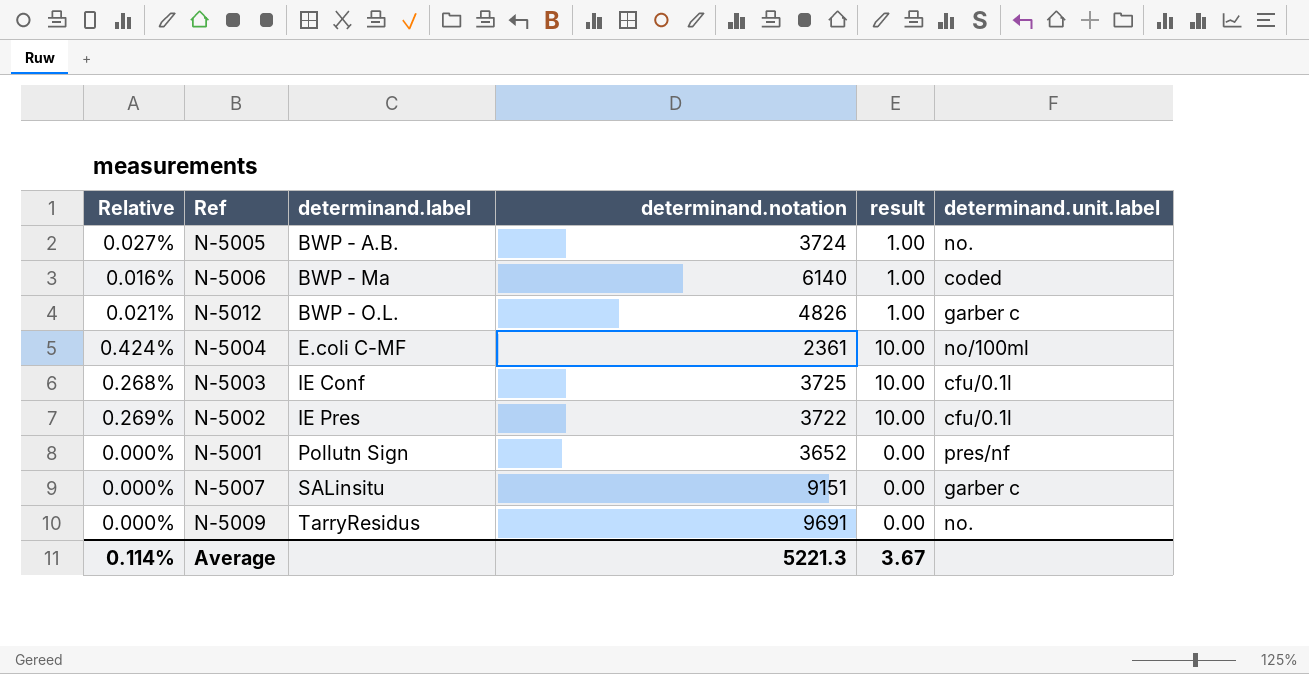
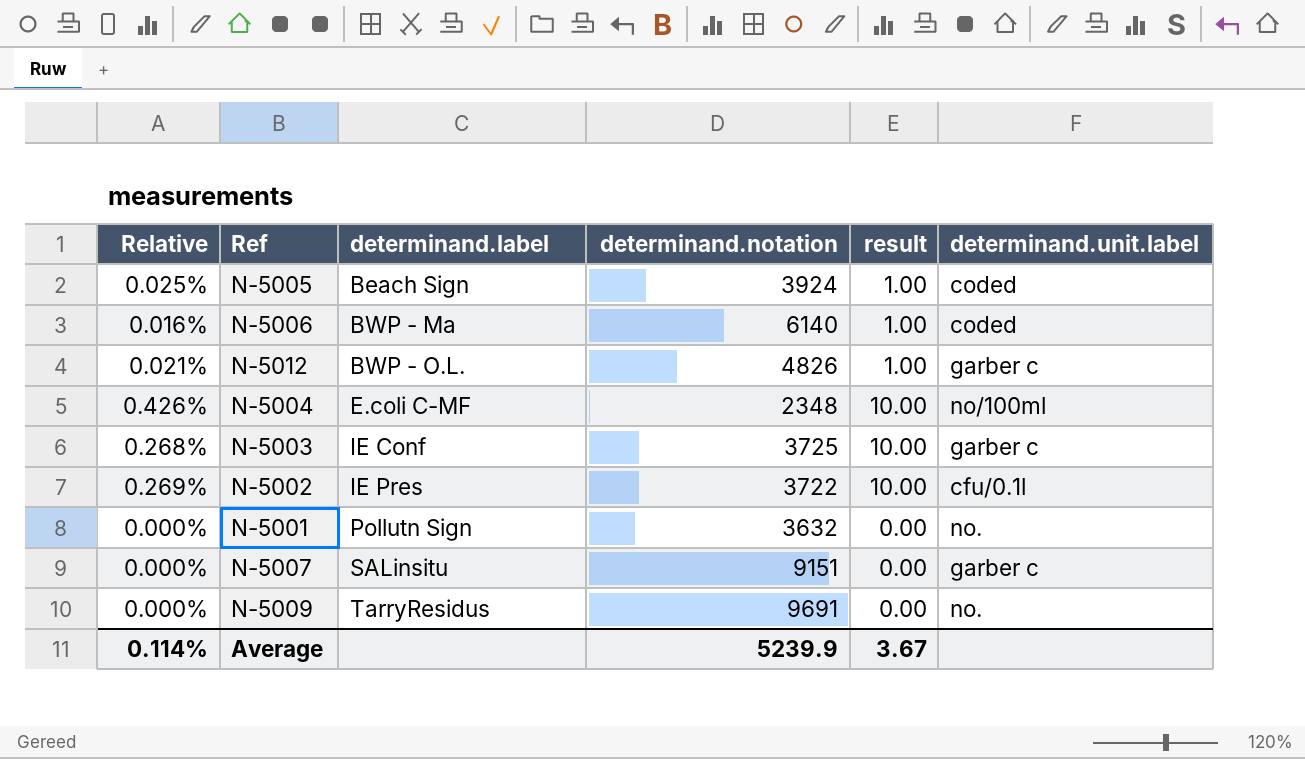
N-5005 | Relative: 0.027% -> 0.025%
N-5005 | determinand.label: BWP - A.B. -> Beach Sign
N-5005 | determinand.notation: 3724 -> 3924
N-5005 | determinand.unit.label: no. -> coded
N-5004 | Relative: 0.424% -> 0.426%
N-5004 | determinand.notation: 2361 -> 2348
N-5003 | determinand.unit.label: cfu/0.1l -> garber c
N-5001 | determinand.notation: 3652 -> 3632
N-5001 | determinand.unit.label: pres/nf -> no.
Average | determinand.notation: 5221.3 -> 5239.9

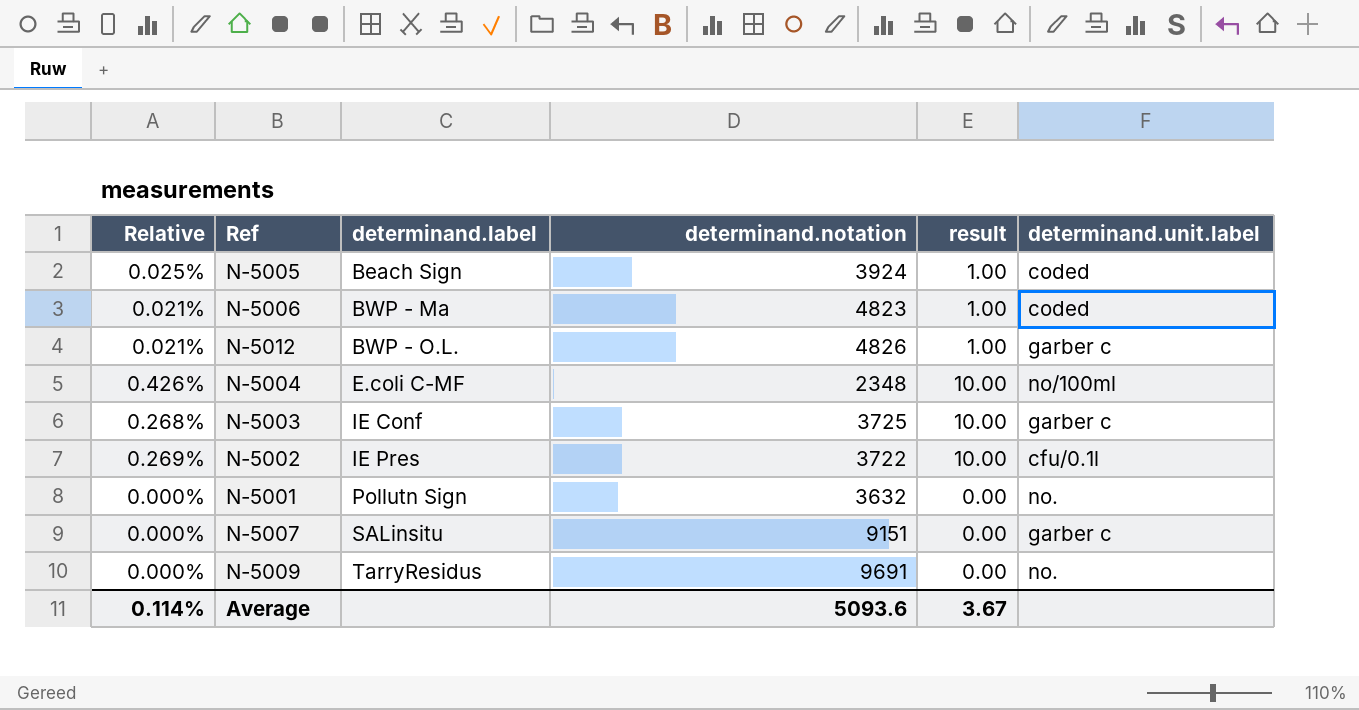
N-5006 | Relative: 0.016% -> 0.021%
N-5006 | determinand.notation: 6140 -> 4823
Average | determinand.notation: 5239.9 -> 5093.6

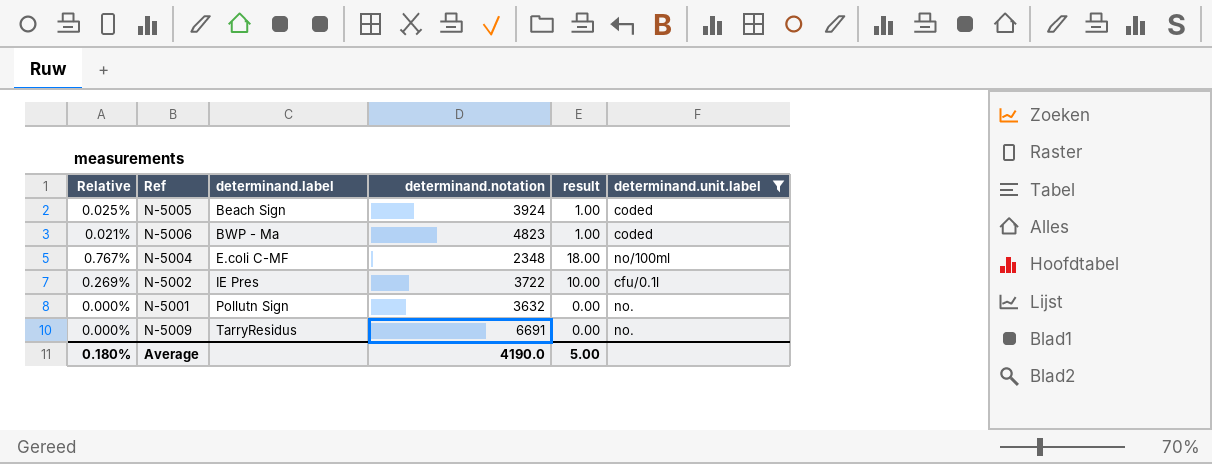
filter: none -> determinand.unit.label != garber c
N-5004 | Relative: 0.426% -> 0.767%
N-5004 | result: 10.00 -> 18.00
N-5009 | determinand.notation: 9691 -> 6691
Average | Relative: 0.114% -> 0.180%
Average | determinand.notation: 5093.6 -> 4190.0
Average | result: 3.67 -> 5.00

